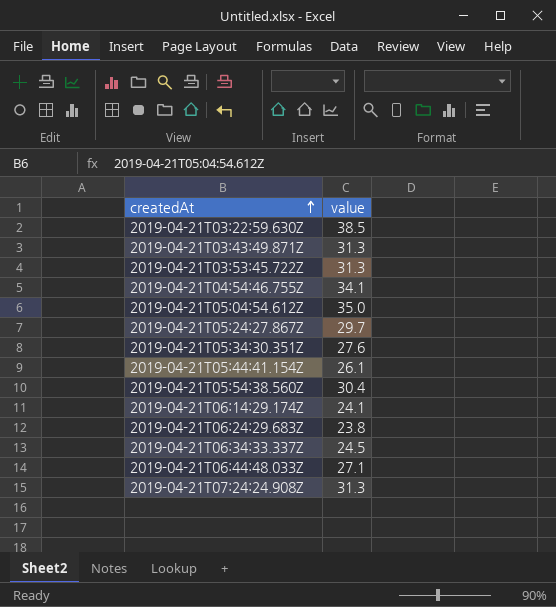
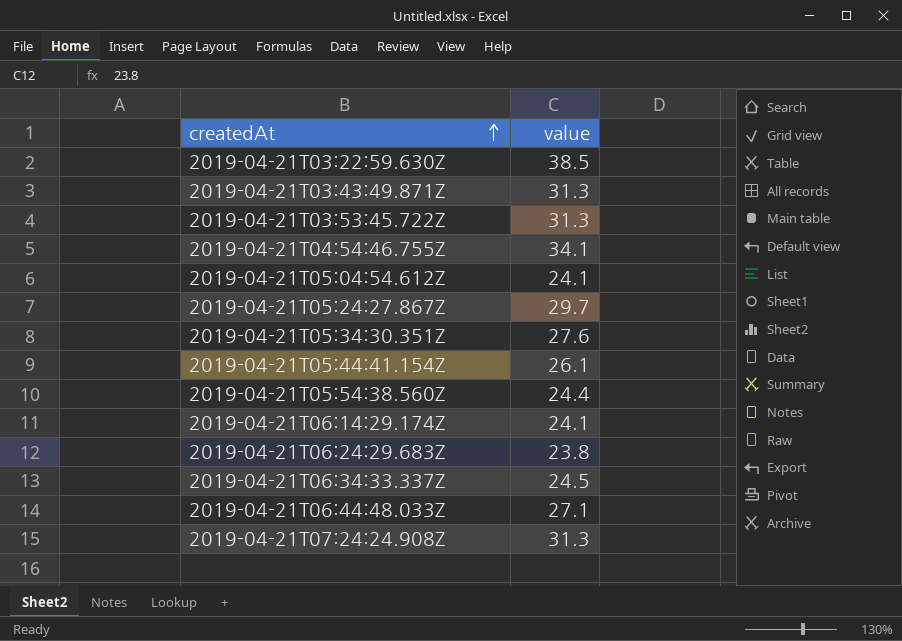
2019-04-21T05:04:54.612Z | value: 35.0 -> 24.1
2019-04-21T05:54:38.560Z | value: 30.4 -> 24.4

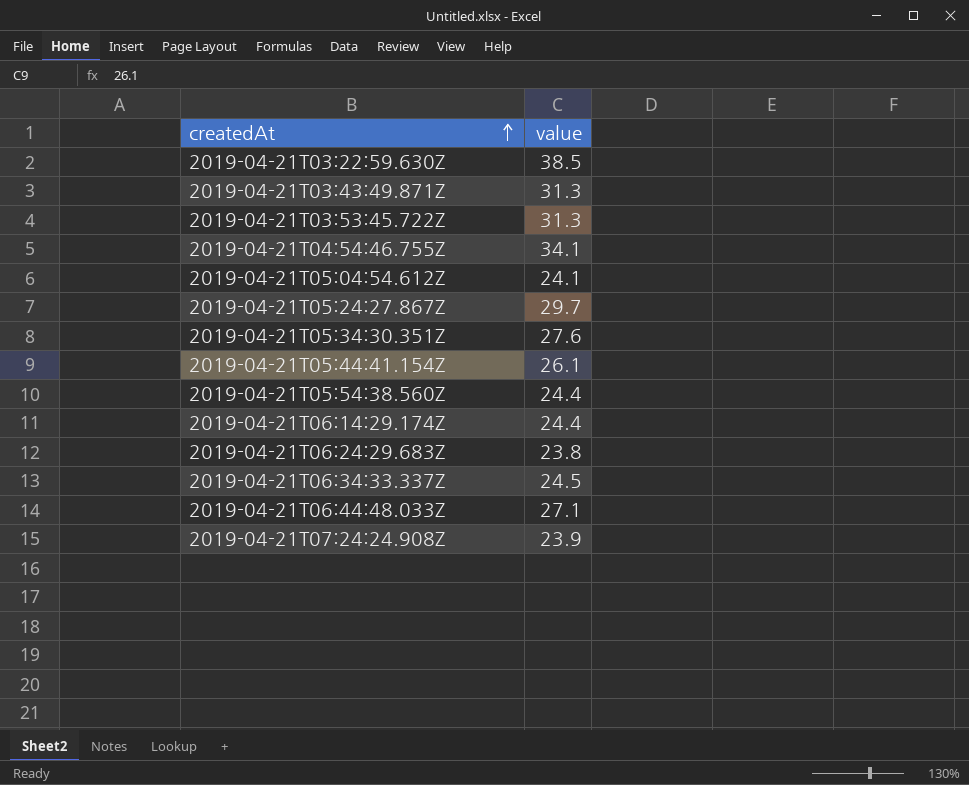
2019-04-21T06:14:29.174Z | value: 24.1 -> 24.4
2019-04-21T07:24:24.908Z | value: 31.3 -> 23.9

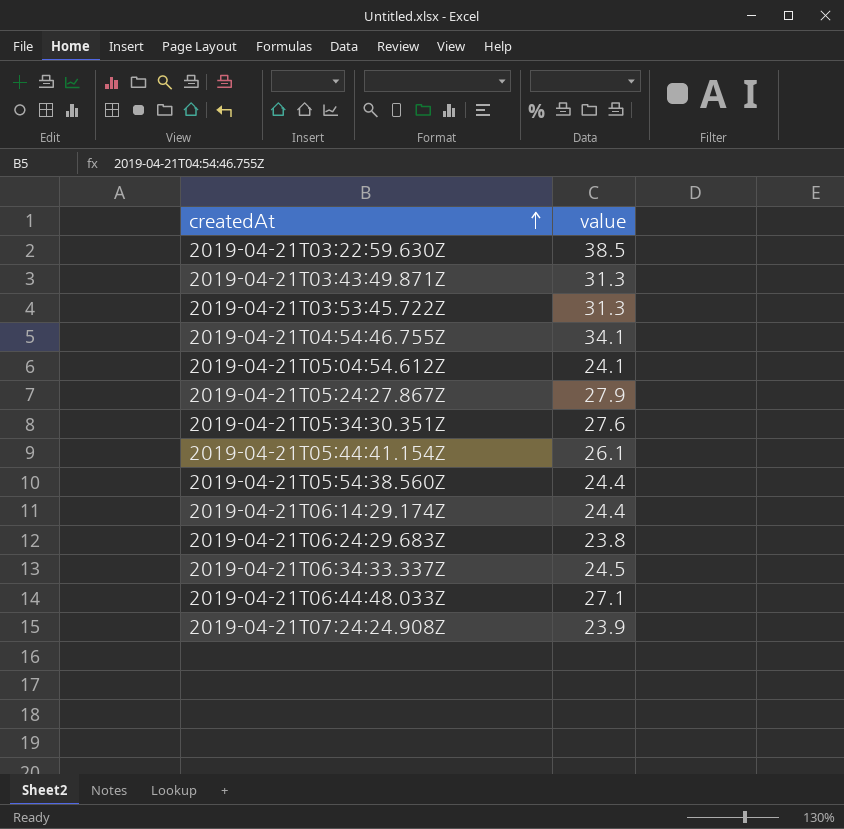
2019-04-21T05:24:27.867Z | value: 29.7 -> 27.9

